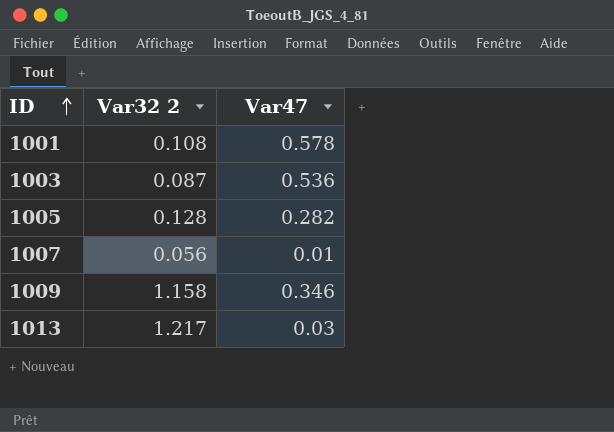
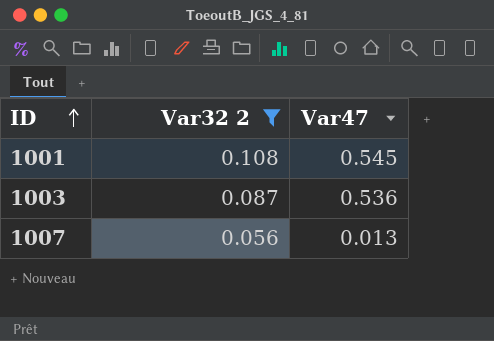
filter: none -> Var32 2 <= 0.108
1001 | Var47: 0.578 -> 0.545
1007 | Var47: 0.01 -> 0.013

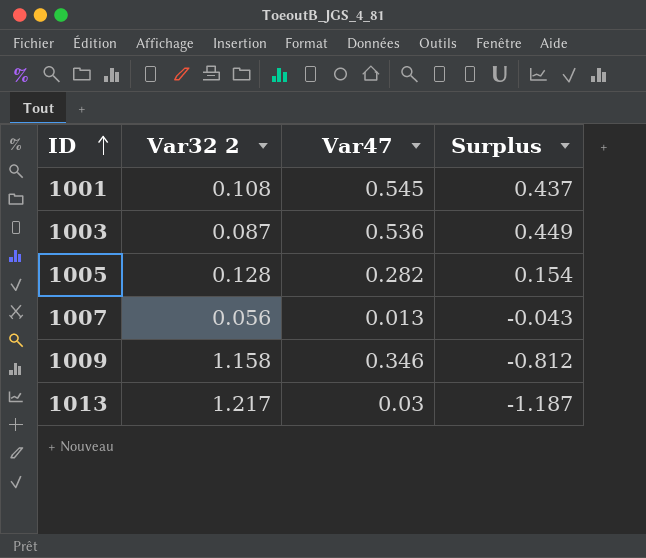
filter: Var32 2 <= 0.108 -> none
column Surplus | formula: none -> [Var47] - [Var32 2]

